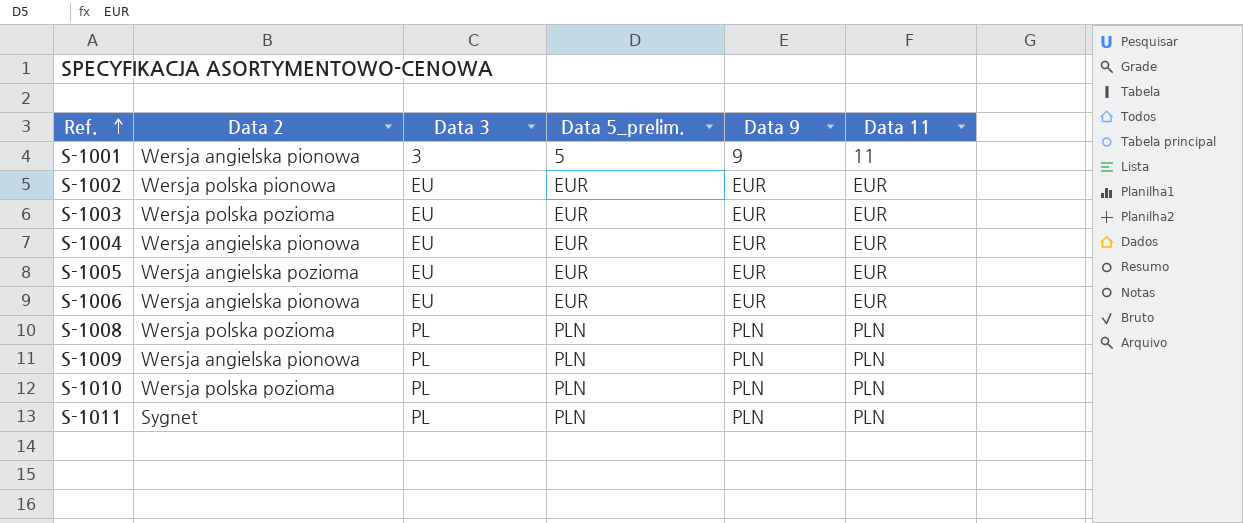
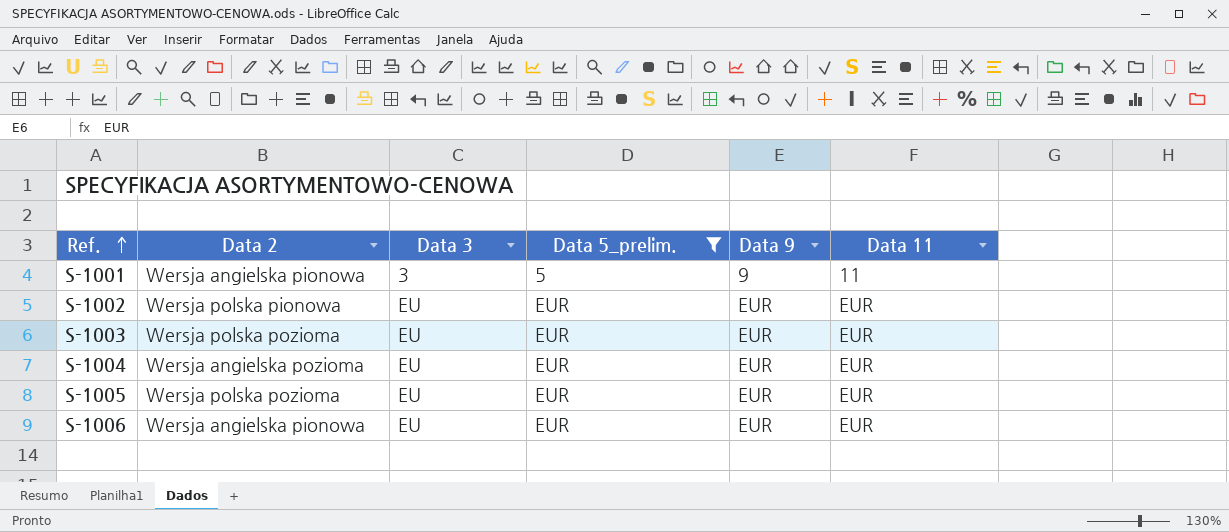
filter: none -> Data 5_prelim. != PLN
S-1004 | Data 2: Wersja angielska pionowa -> Wersja angielska pozioma
S-1005 | Data 2: Wersja angielska pozioma -> Wersja polska pozioma

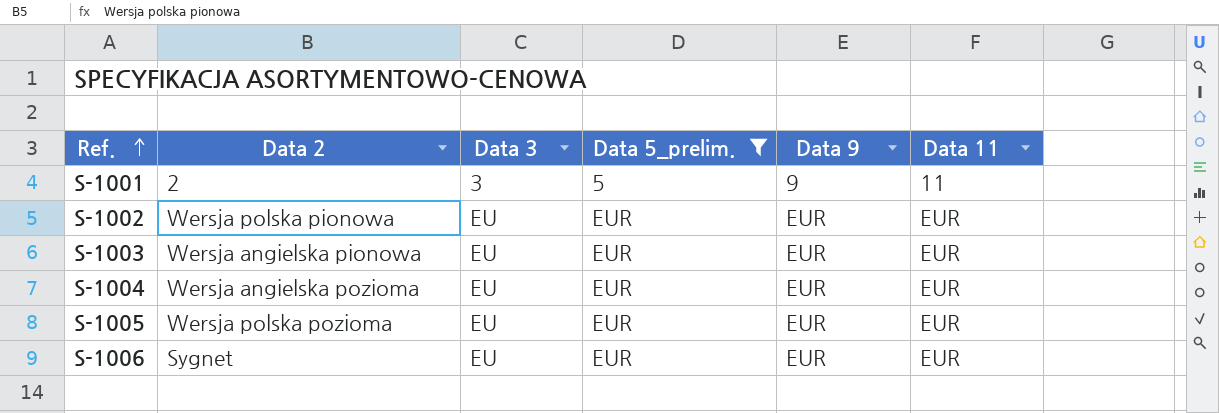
S-1001 | Data 2: Wersja angielska pionowa -> 2
S-1003 | Data 2: Wersja polska pozioma -> Wersja angielska pionowa
S-1006 | Data 2: Wersja angielska pionowa -> Sygnet

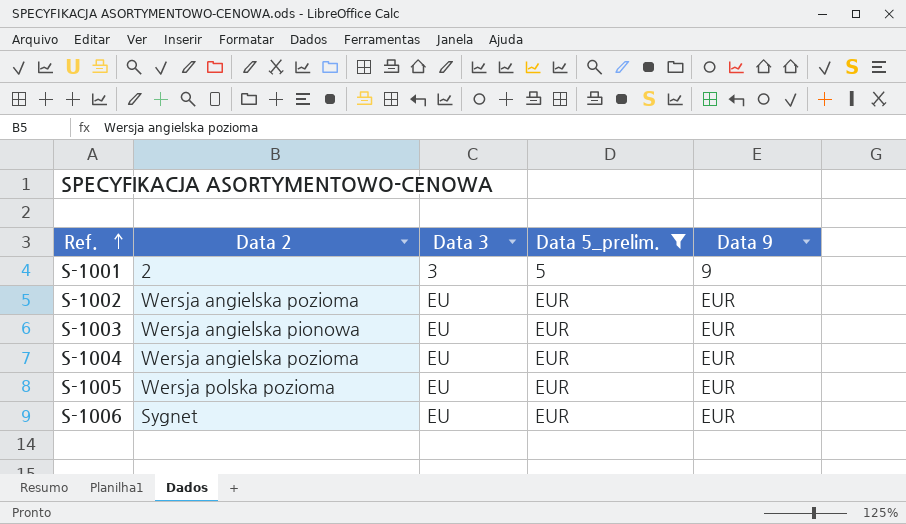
column Data 11 | position: 6 -> none
S-1002 | Data 2: Wersja polska pionowa -> Wersja angielska pozioma

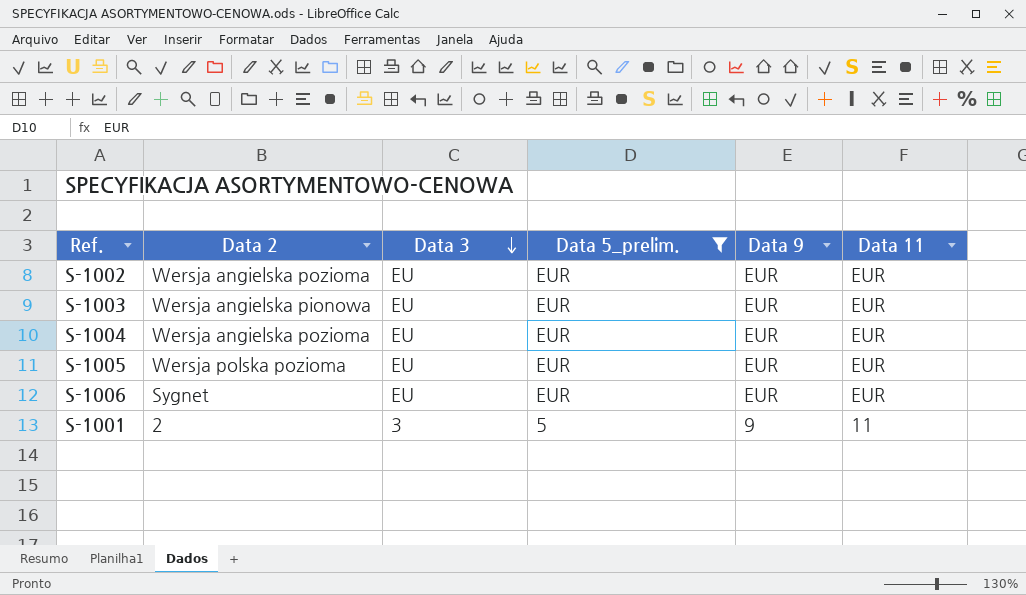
row order: Ref. ascending -> Data 3 descending
column Data 11 | position: none -> 6

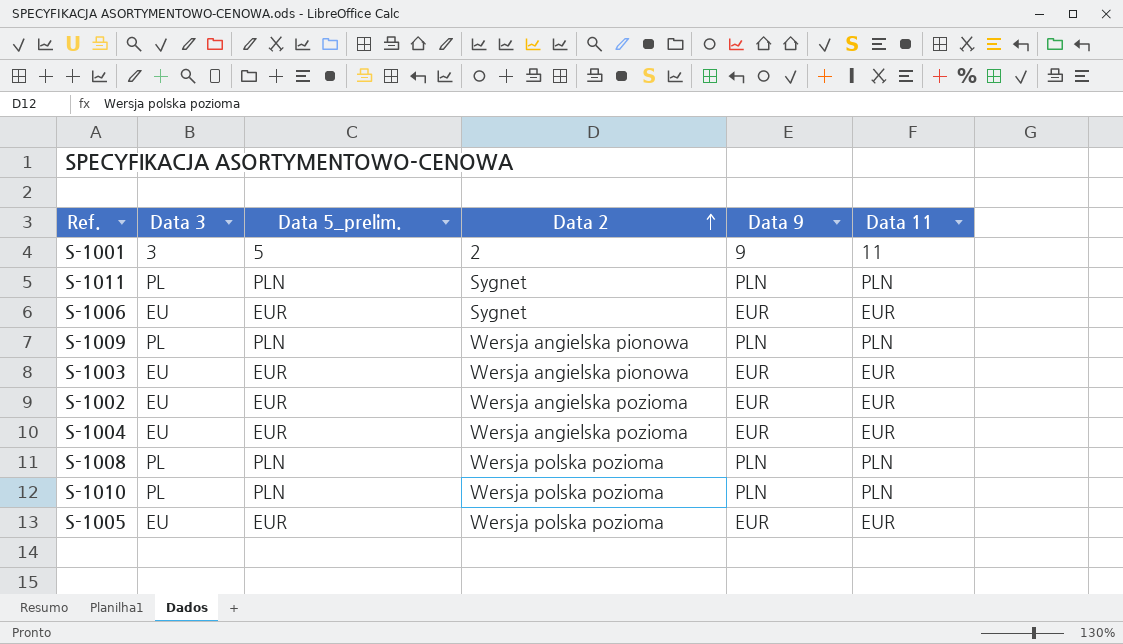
filter: Data 5_prelim. != PLN -> none
row order: Data 3 descending -> Data 2 ascending
column Data 2 | position: 2 -> 4

